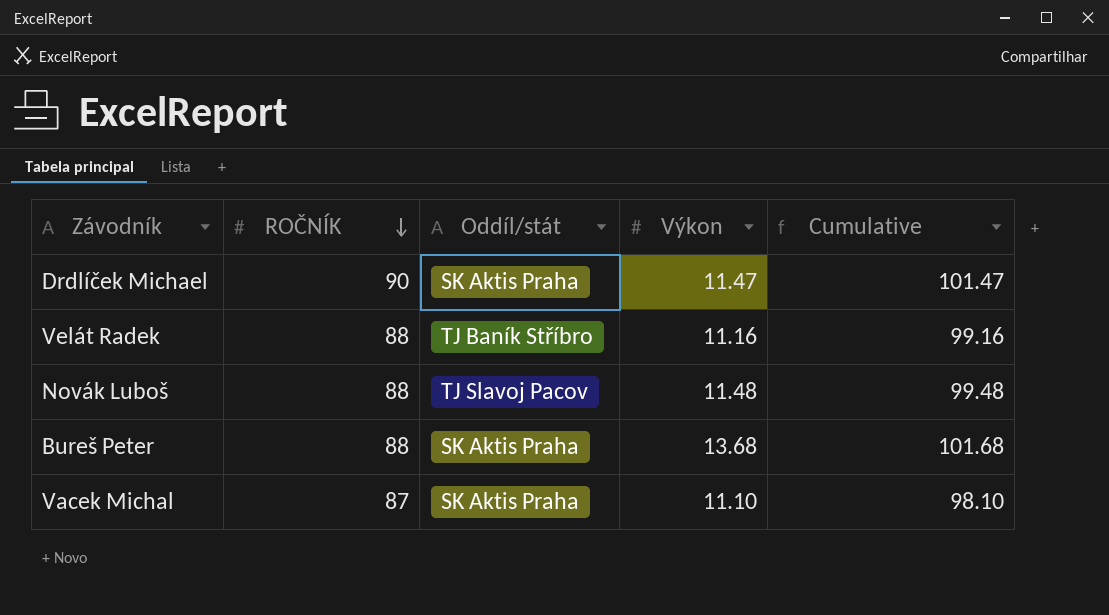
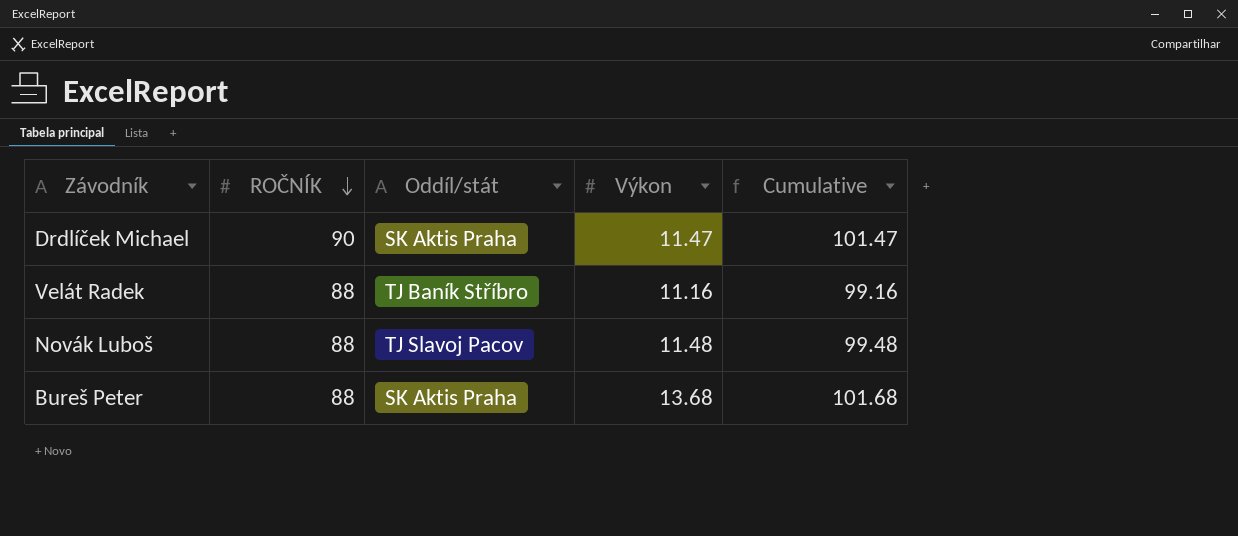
row Vacek Michal: 87 | SK Aktis Praha | 11.10 | 98.10 -> none

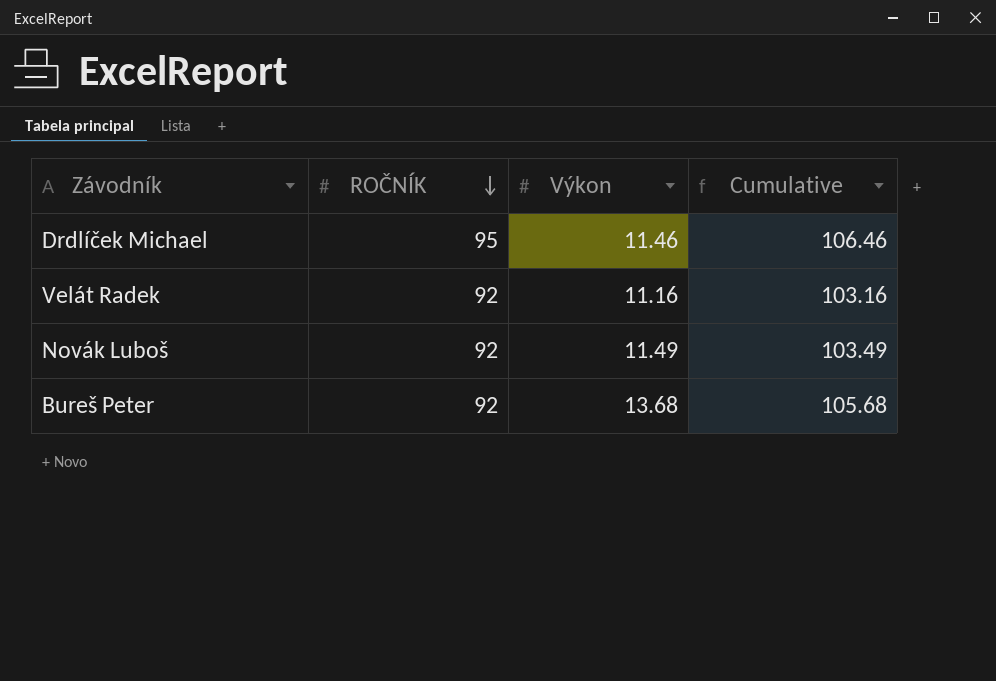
column Oddíl/stát | position: 3 -> none
Drdlíček Michael | ROČNÍK: 90 -> 95
Drdlíček Michael | Výkon: 11.47 -> 11.46
Drdlíček Michael | Cumulative: 101.47 -> 106.46
Velát Radek | ROČNÍK: 88 -> 92
Velát Radek | Cumulative: 99.16 -> 103.16
Novák Luboš | ROČNÍK: 88 -> 92
Novák Luboš | Výkon: 11.48 -> 11.49
Novák Luboš | Cumulative: 99.48 -> 103.49
Bureš Peter | ROČNÍK: 88 -> 92
Bureš Peter | Cumulative: 101.68 -> 105.68

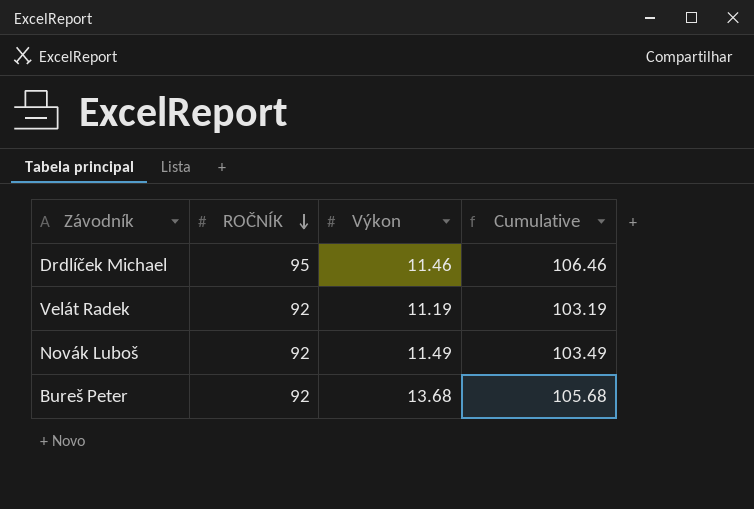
Velát Radek | Výkon: 11.16 -> 11.19
Velát Radek | Cumulative: 103.16 -> 103.19

